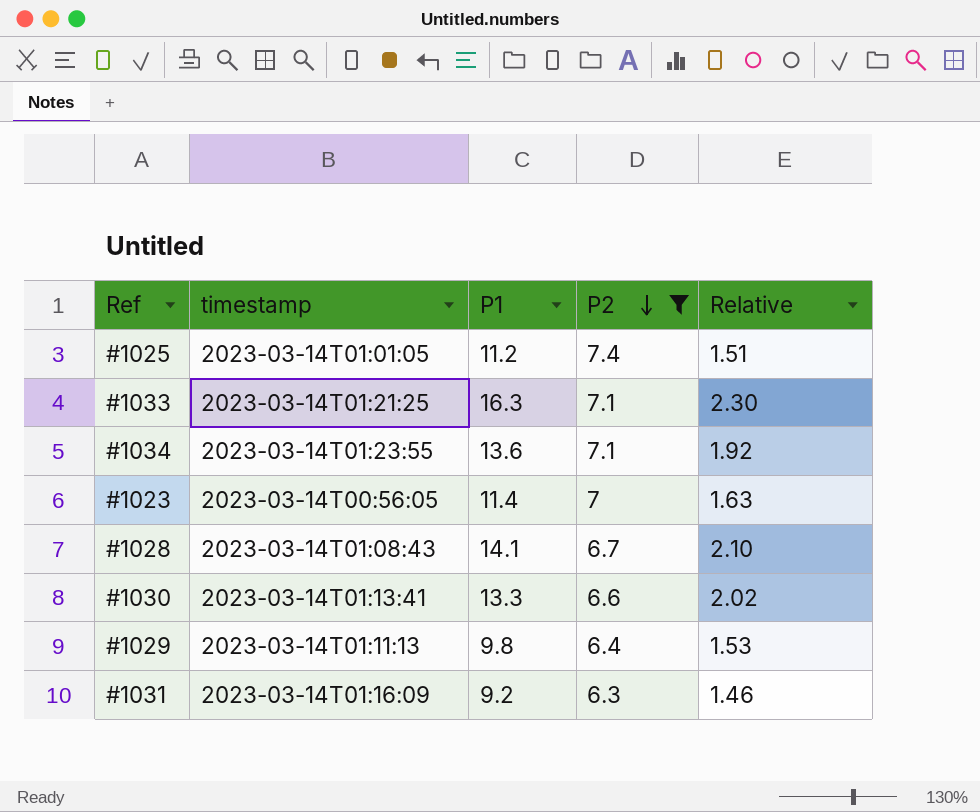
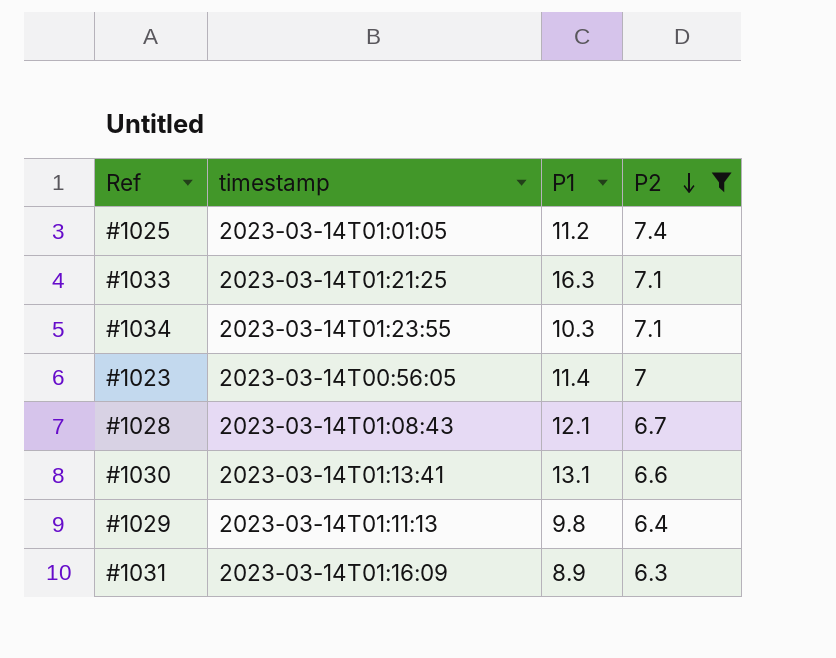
column Relative | formula: [P1] / [P2] -> none
#1034 | P1: 13.6 -> 10.3
#1028 | P1: 14.1 -> 12.1
#1030 | P1: 13.3 -> 13.1
#1031 | P1: 9.2 -> 8.9

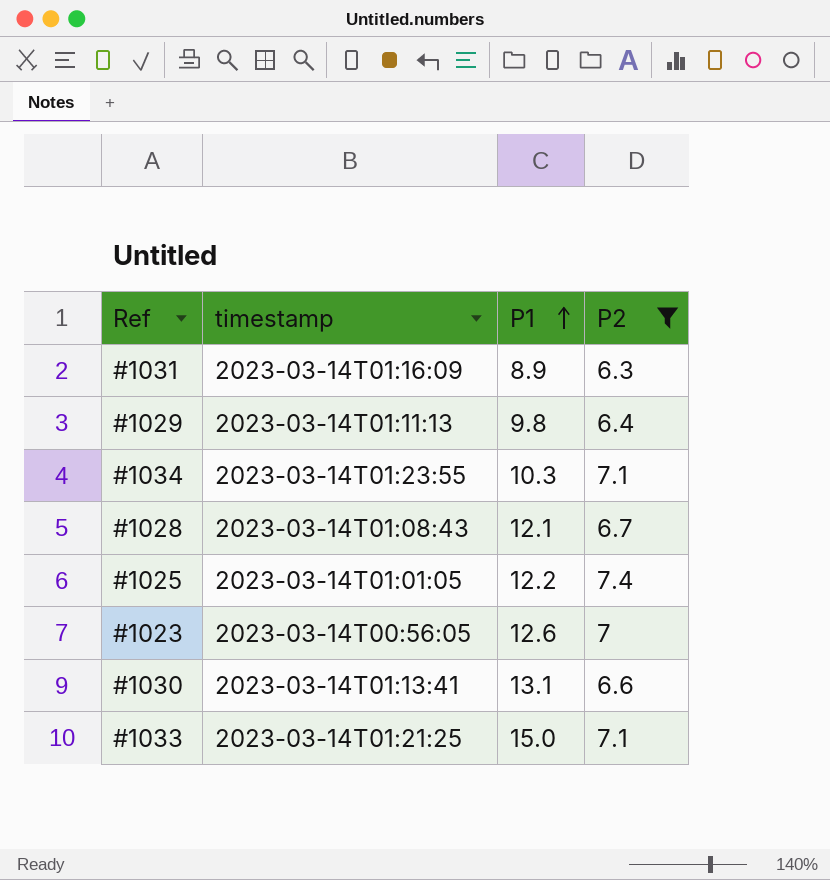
row order: P2 descending -> P1 ascending
#1025 | P1: 11.2 -> 12.2
#1023 | P1: 11.4 -> 12.6
#1033 | P1: 16.3 -> 15.0

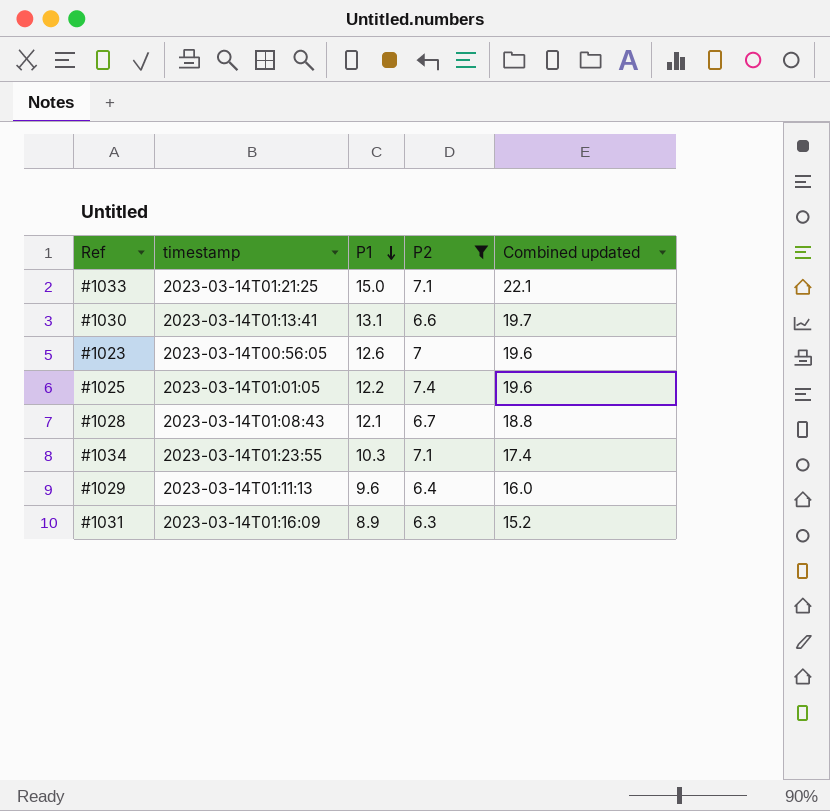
row order: P1 ascending -> P1 descending
column Combined updated | formula: none -> [P1] + [P2]
#1029 | P1: 9.8 -> 9.6

